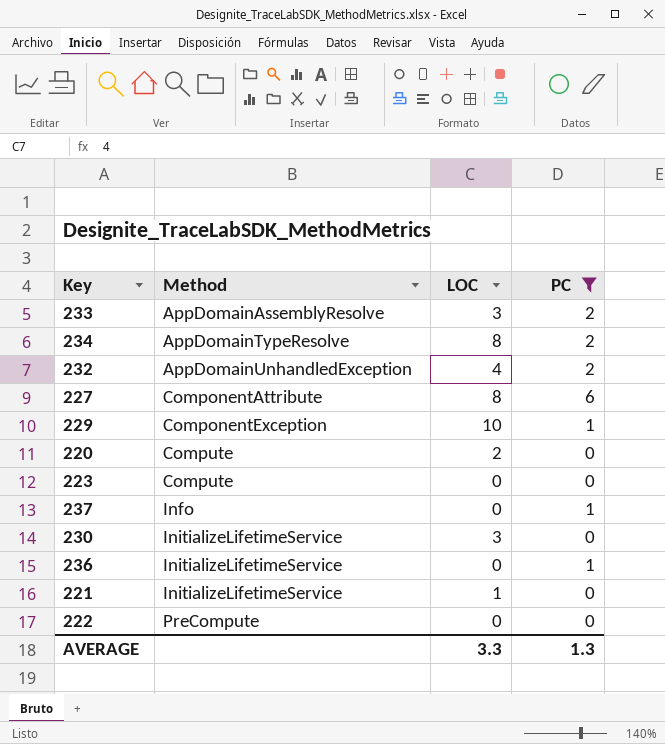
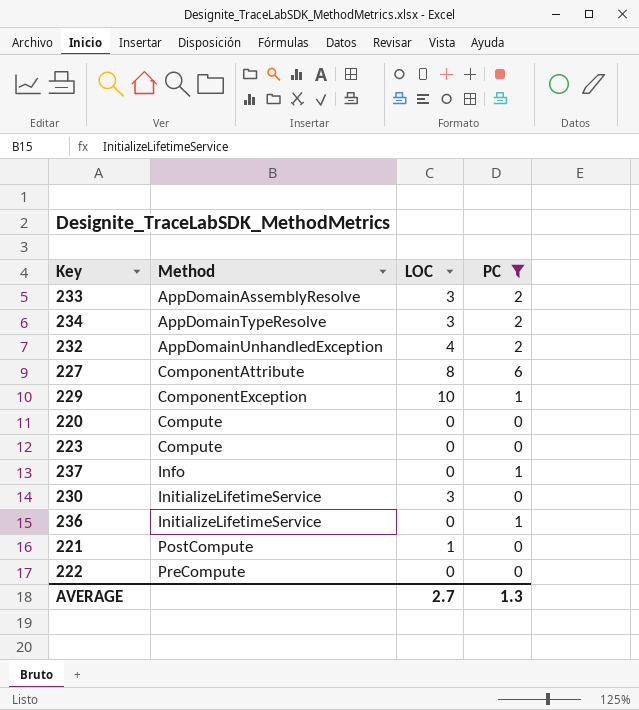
234 | LOC: 8 -> 3
220 | LOC: 2 -> 0
221 | Method: InitializeLifetimeService -> PostCompute
AVERAGE | LOC: 3.3 -> 2.7

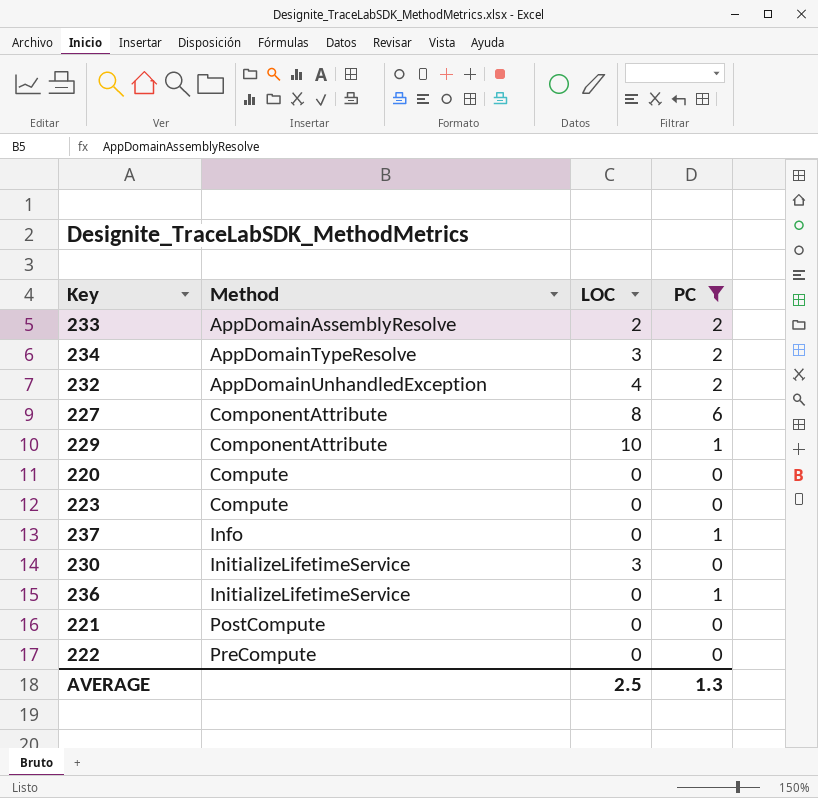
233 | LOC: 3 -> 2
229 | Method: ComponentException -> ComponentAttribute
221 | LOC: 1 -> 0
AVERAGE | LOC: 2.7 -> 2.5

